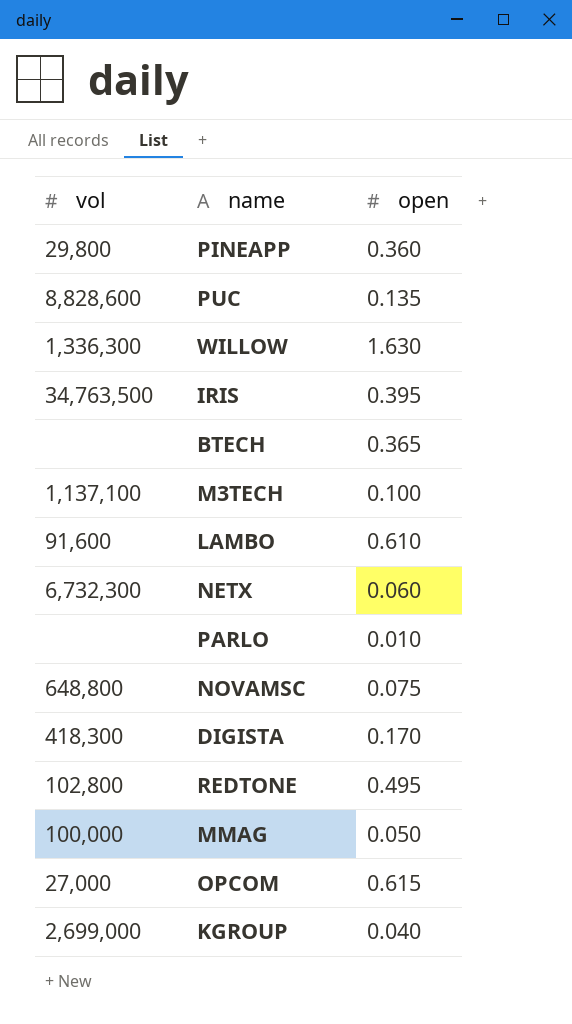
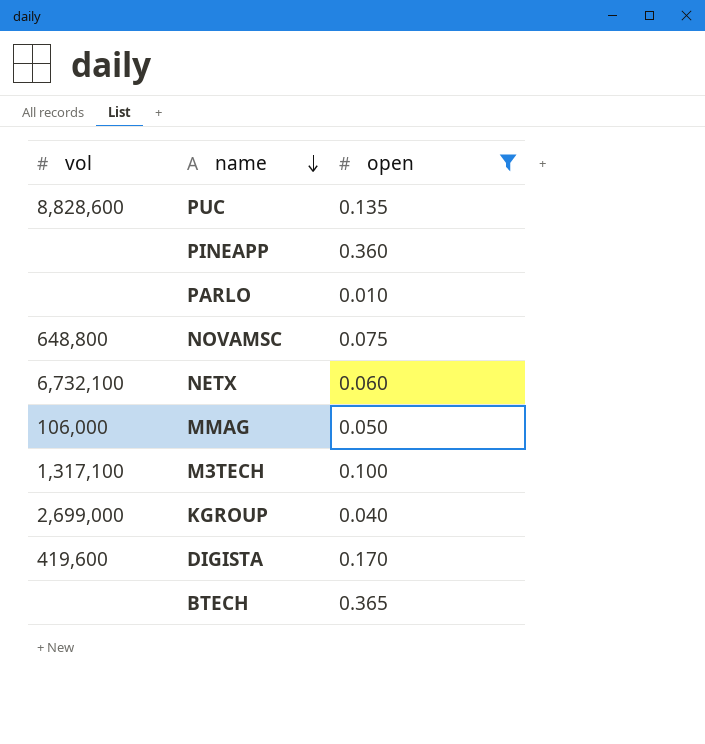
filter: none -> open <= 0.365
row order: none -> name descending
PINEAPP | vol: 29,800 -> none
NETX | vol: 6,732,300 -> 6,732,100
MMAG | vol: 100,000 -> 106,000
M3TECH | vol: 1,137,100 -> 1,317,100
DIGISTA | vol: 418,300 -> 419,600

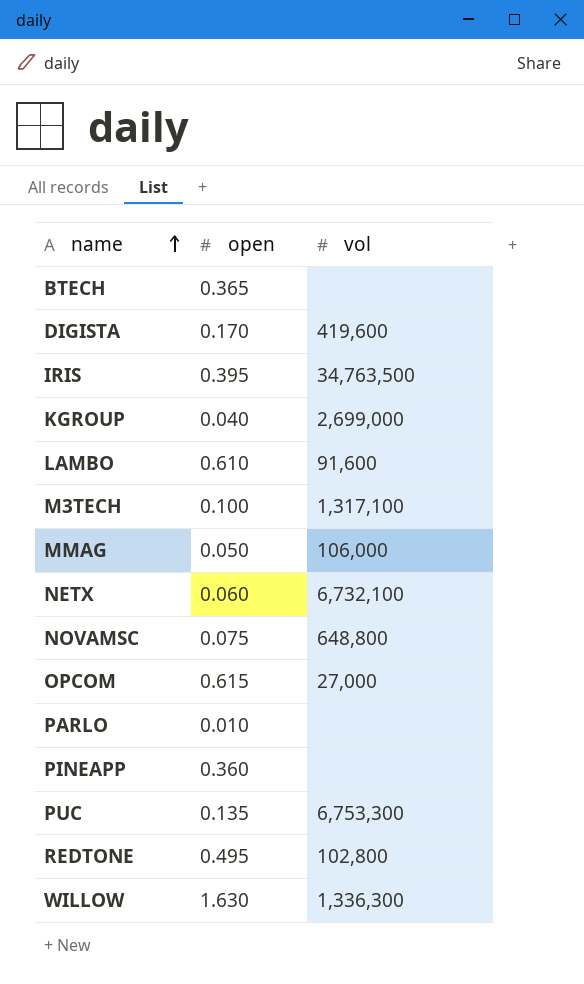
filter: open <= 0.365 -> none
row order: name descending -> name ascending
column vol | position: 1 -> 3
PUC | vol: 8,828,600 -> 6,753,300

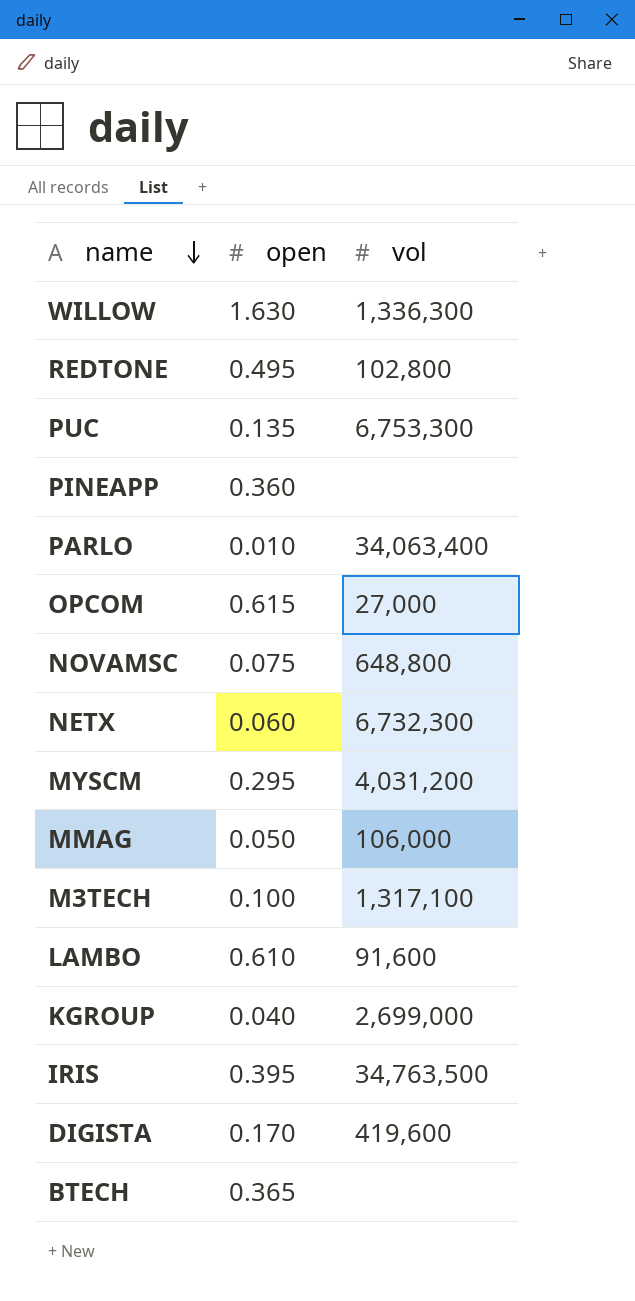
row order: name ascending -> name descending
PARLO | vol: none -> 34,063,400
NETX | vol: 6,732,100 -> 6,732,300
row MYSCM: none -> 0.295 | 4,031,200

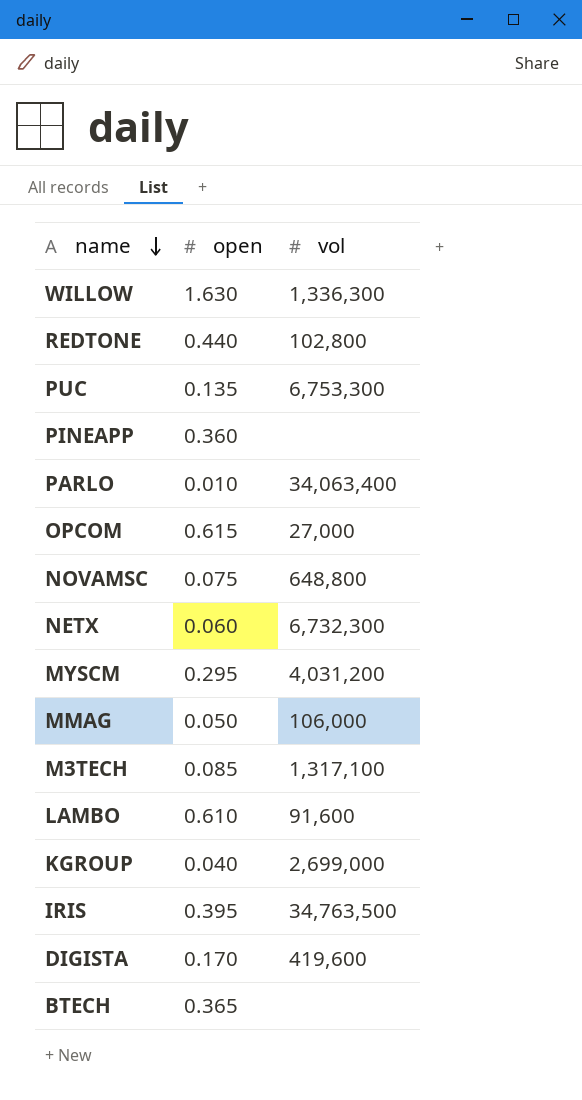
REDTONE | open: 0.495 -> 0.440
M3TECH | open: 0.100 -> 0.085

